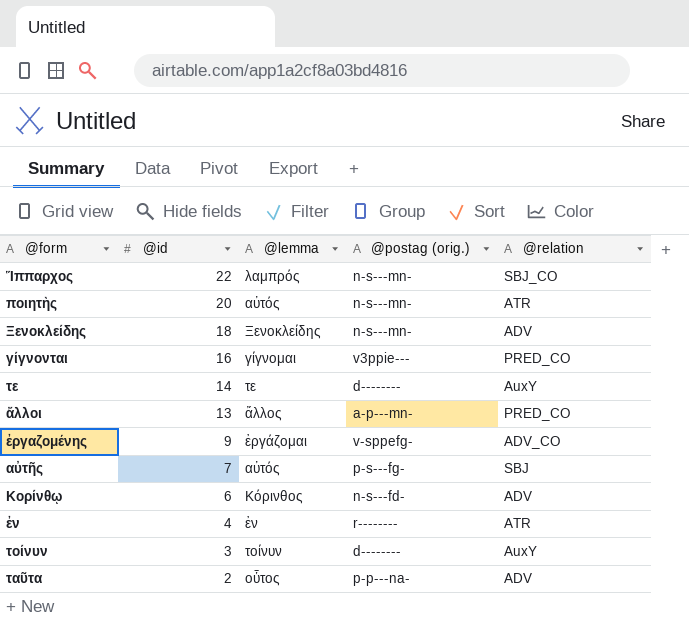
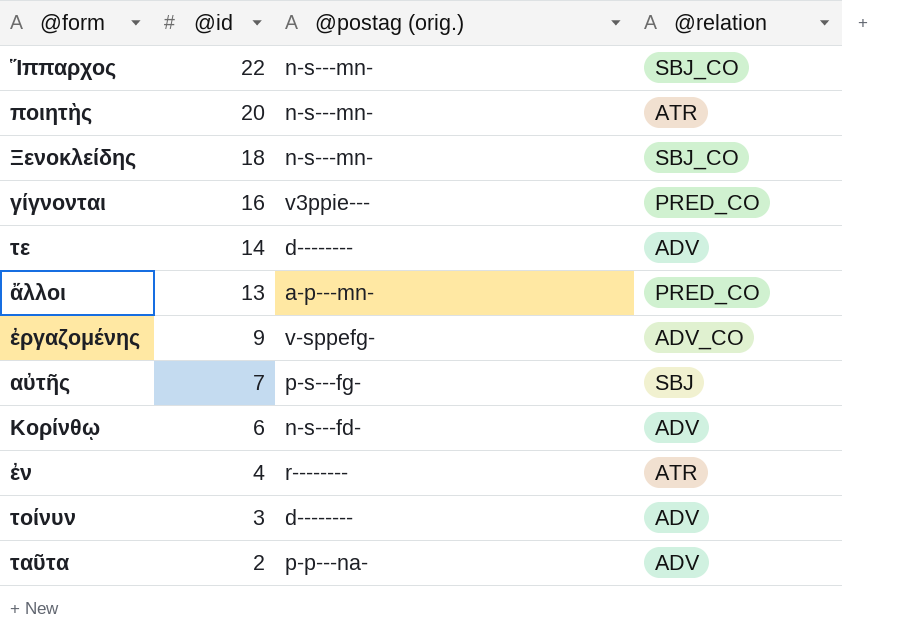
column @lemma | position: 3 -> none
Ξενοκλείδης | @relation: ADV -> SBJ_CO
τε | @relation: AuxY -> ADV
τοίνυν | @relation: AuxY -> ADV

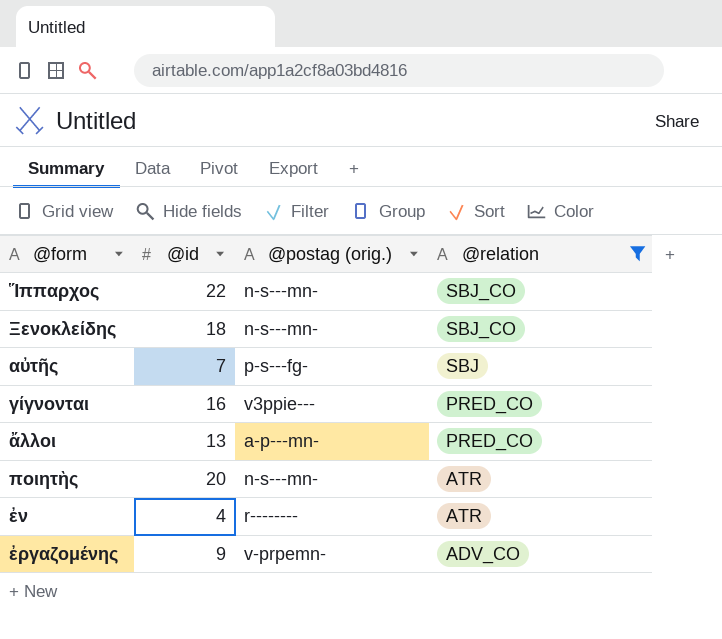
filter: none -> @relation != ADV
row order: @id descending -> @relation descending
ἐργαζομένης | @postag (orig.): v-sppefg- -> v-prpemn-

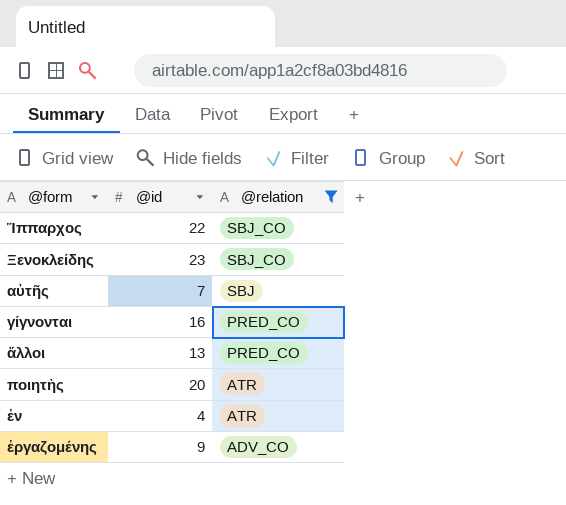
column @postag (orig.) | position: 3 -> none
Ξενοκλείδης | @id: 18 -> 23

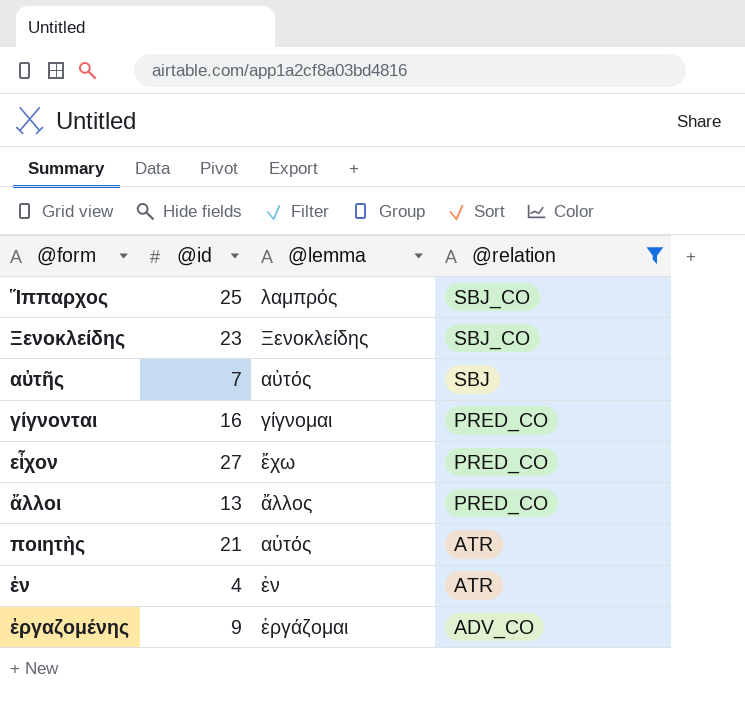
column @lemma | position: none -> 3
Ἵππαρχος | @id: 22 -> 25
row εἶχον: none -> 27 | ἔχω | PRED_CO
ποιητὴς | @id: 20 -> 21

